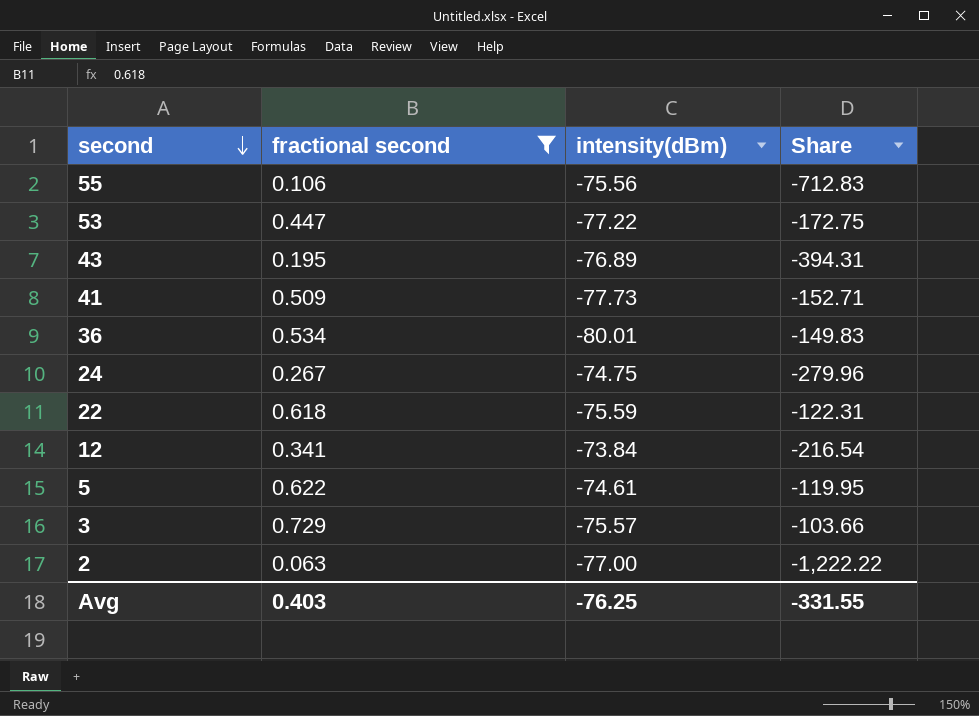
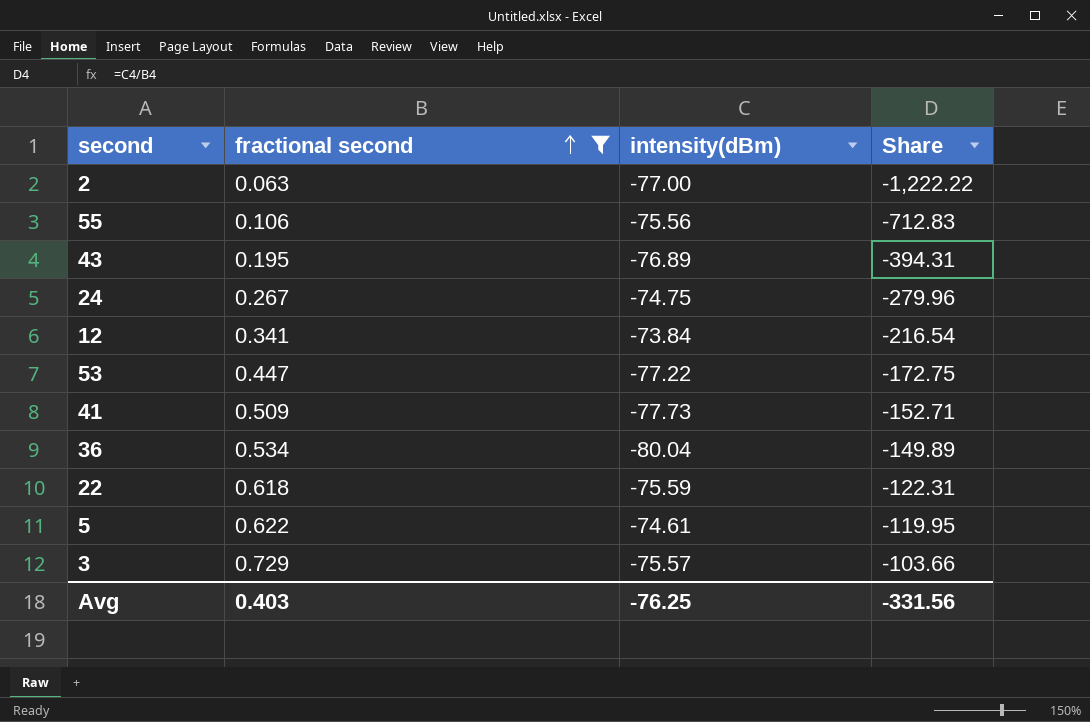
row order: second descending -> fractional second ascending
36 | intensity(dBm): -80.01 -> -80.04
36 | Share: -149.83 -> -149.89
Avg | Share: -331.55 -> -331.56

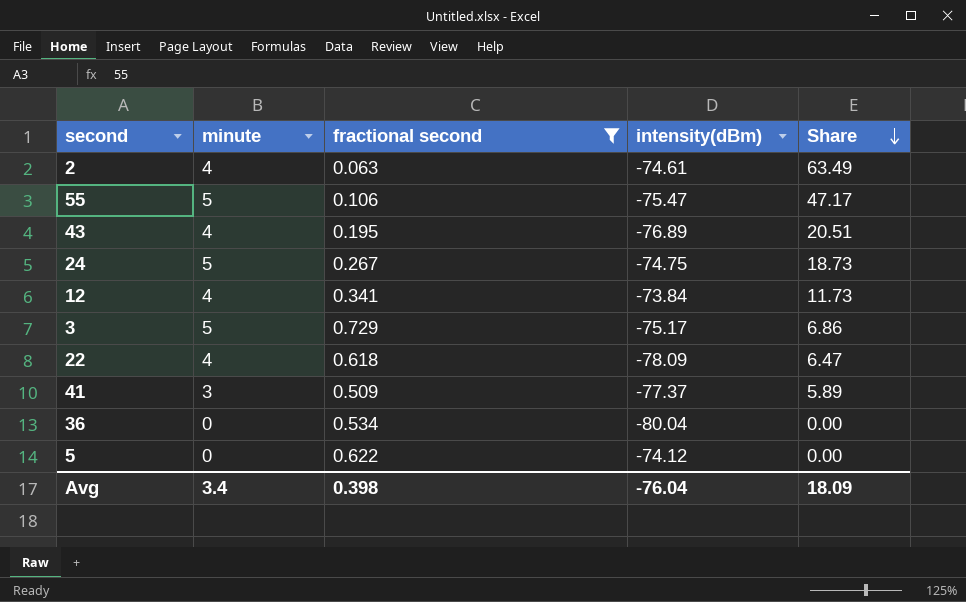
row order: fractional second ascending -> Share descending
column minute | position: none -> 2
column Share | formula: [intensity(dBm)] / [fractional second] -> [minute] / [fractional second]
row 53: 0.447 | -77.22 | -172.75 -> none
2 | intensity(dBm): -77.00 -> -74.61
55 | intensity(dBm): -75.56 -> -75.47
3 | intensity(dBm): -75.57 -> -75.17
22 | intensity(dBm): -75.59 -> -78.09
41 | intensity(dBm): -77.73 -> -77.37
5 | intensity(dBm): -74.61 -> -74.12
Avg | fractional second: 0.403 -> 0.398
Avg | intensity(dBm): -76.25 -> -76.04
Avg | Share: -331.56 -> 18.09

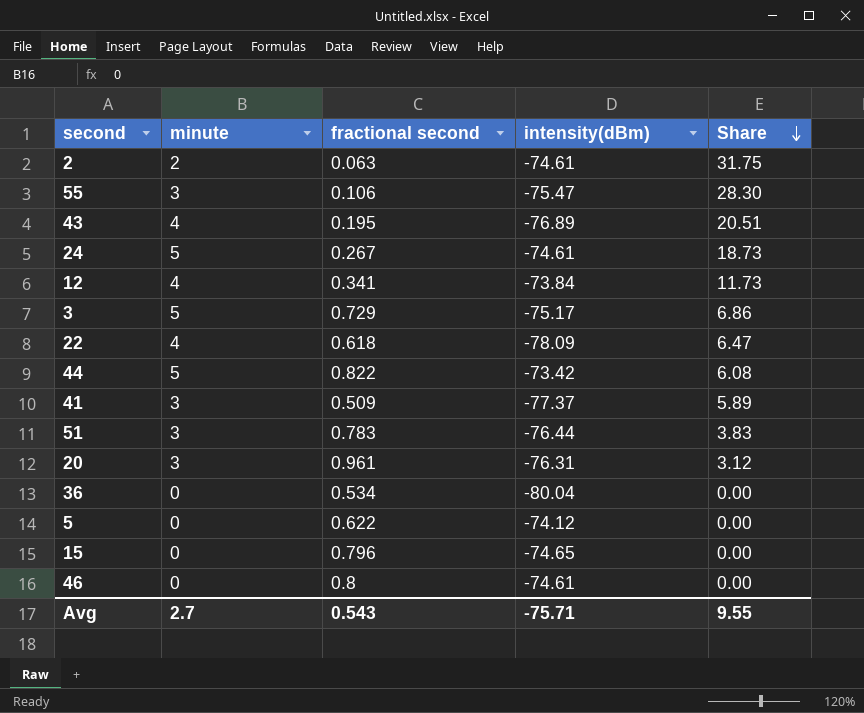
filter: fractional second <= 0.729 -> none
2 | minute: 4 -> 2
2 | Share: 63.49 -> 31.75
55 | minute: 5 -> 3
55 | Share: 47.17 -> 28.30
24 | intensity(dBm): -74.75 -> -74.61
Avg | minute: 3.4 -> 2.7
Avg | fractional second: 0.398 -> 0.543
Avg | intensity(dBm): -76.04 -> -75.71
Avg | Share: 18.09 -> 9.55

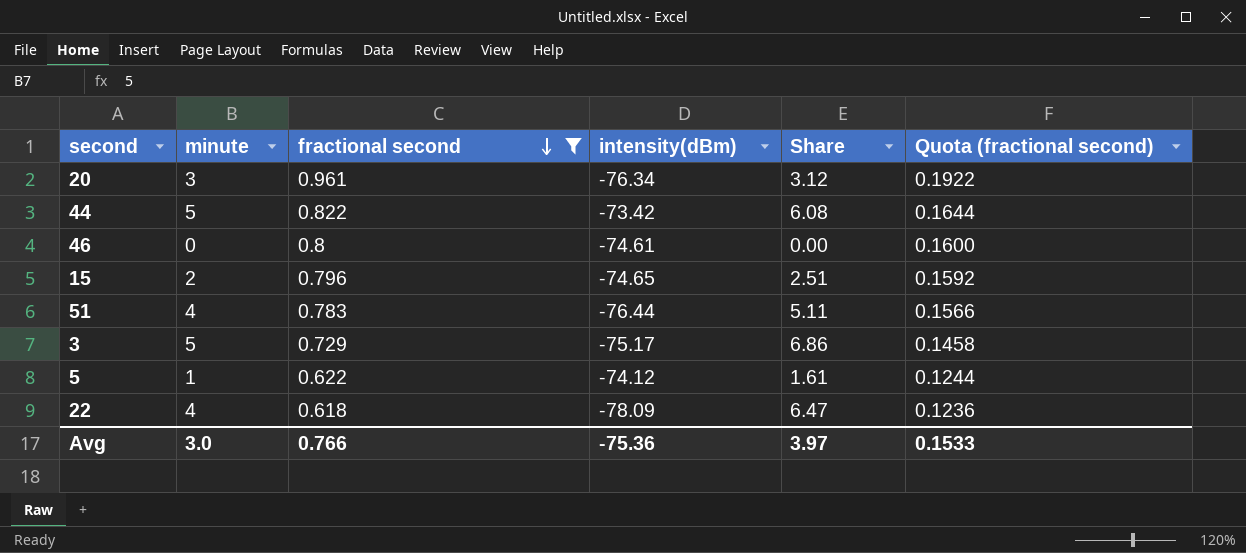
filter: none -> fractional second >= 0.618
row order: Share descending -> fractional second descending
column Quota (fractional second) | formula: none -> [fractional second] * 0.2
20 | intensity(dBm): -76.31 -> -76.34
15 | minute: 0 -> 2
15 | Share: 0.00 -> 2.51
51 | minute: 3 -> 4
51 | Share: 3.83 -> 5.11
5 | minute: 0 -> 1
5 | Share: 0.00 -> 1.61
Avg | minute: 2.7 -> 3.0
Avg | fractional second: 0.543 -> 0.766
Avg | intensity(dBm): -75.71 -> -75.36
Avg | Share: 9.55 -> 3.97

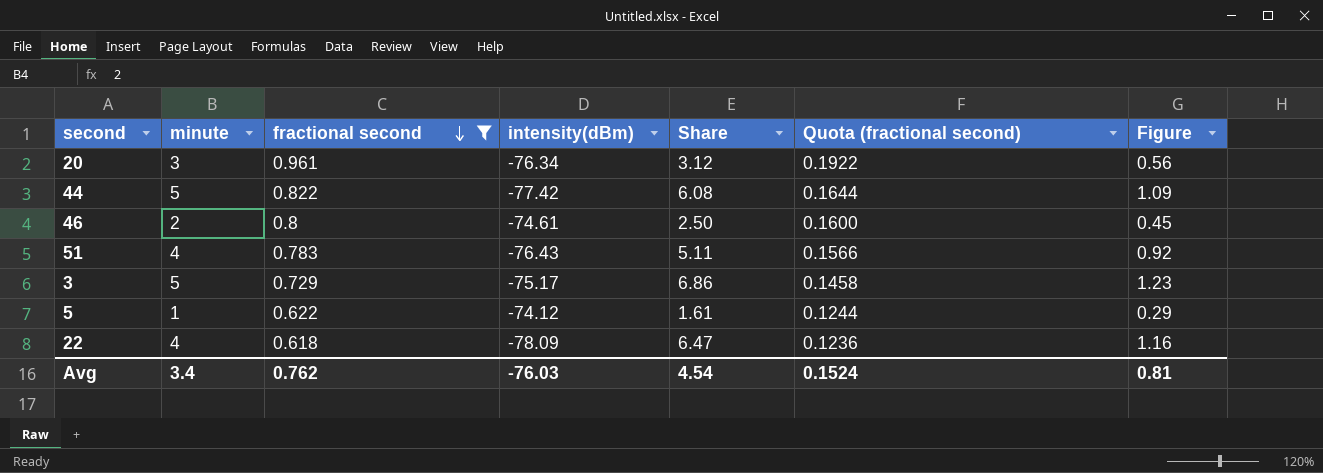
column Figure | formula: none -> [Share] * 0.18
row 15: 2 | 0.796 | -74.65 | 2.51 | 0.1592 -> none
44 | intensity(dBm): -73.42 -> -77.42
46 | minute: 0 -> 2
46 | Share: 0.00 -> 2.50
51 | intensity(dBm): -76.44 -> -76.43
Avg | minute: 3.0 -> 3.4
Avg | fractional second: 0.766 -> 0.762
Avg | intensity(dBm): -75.36 -> -76.03
Avg | Share: 3.97 -> 4.54
Avg | Quota (fractional second): 0.1533 -> 0.1524

